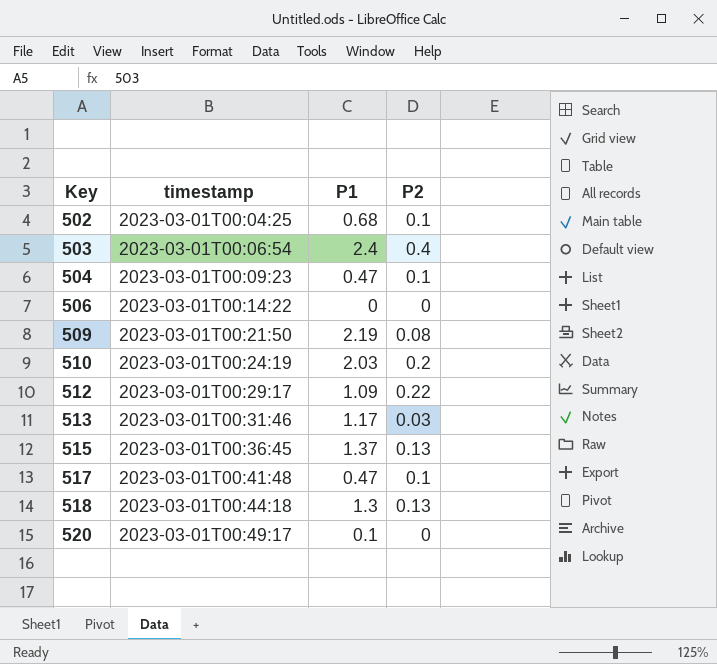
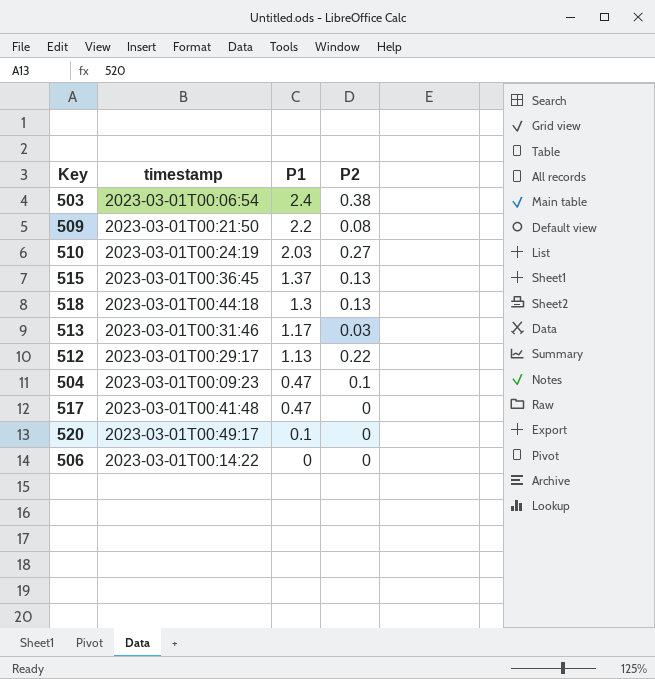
row order: Key ascending -> P1 descending
row 502: 2023-03-01T00:04:25 | 0.68 | 0.1 -> none
503 | P2: 0.4 -> 0.38
509 | P1: 2.19 -> 2.2
510 | P2: 0.2 -> 0.27
512 | P1: 1.09 -> 1.13
517 | P2: 0.1 -> 0

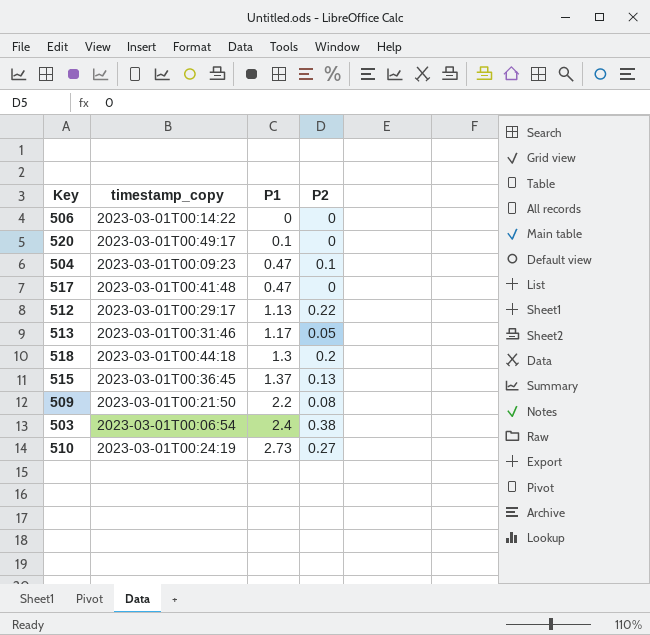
row order: P1 descending -> P1 ascending
column name: timestamp -> timestamp_copy
513 | P2: 0.03 -> 0.05
518 | P2: 0.13 -> 0.2
510 | P1: 2.03 -> 2.73

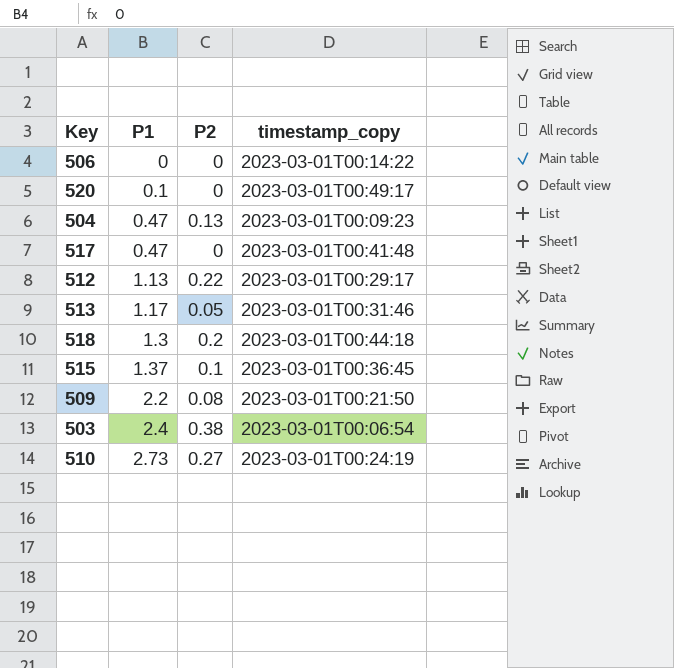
column timestamp_copy | position: 2 -> 4
504 | P2: 0.1 -> 0.13
515 | P2: 0.13 -> 0.1

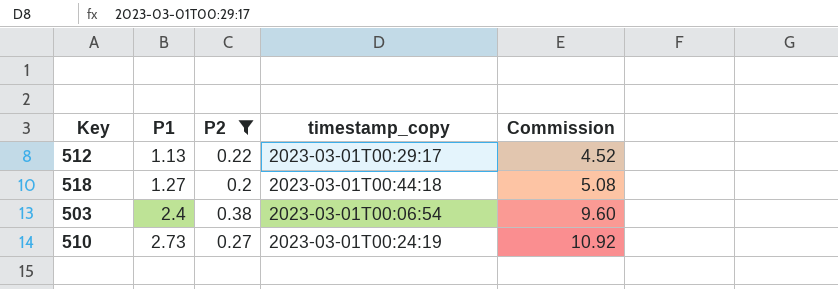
filter: none -> P2 >= 0.2
column Commission | formula: none -> [P1] * 4
518 | P1: 1.3 -> 1.27

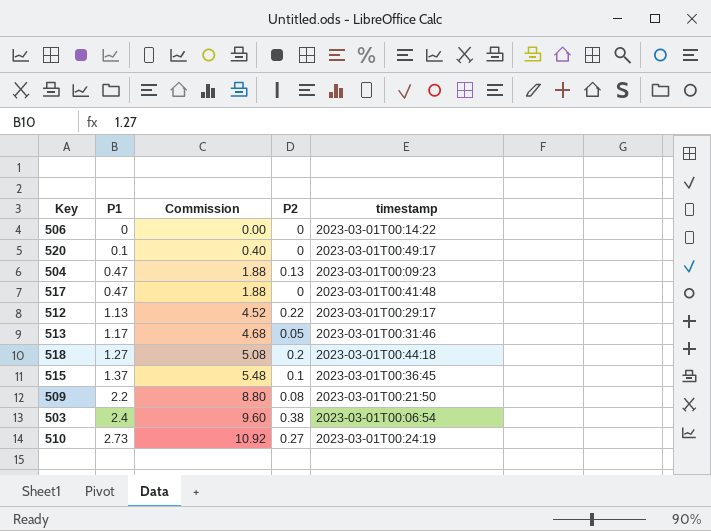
filter: P2 >= 0.2 -> none
column Commission | position: 5 -> 3
column name: timestamp_copy -> timestamp

